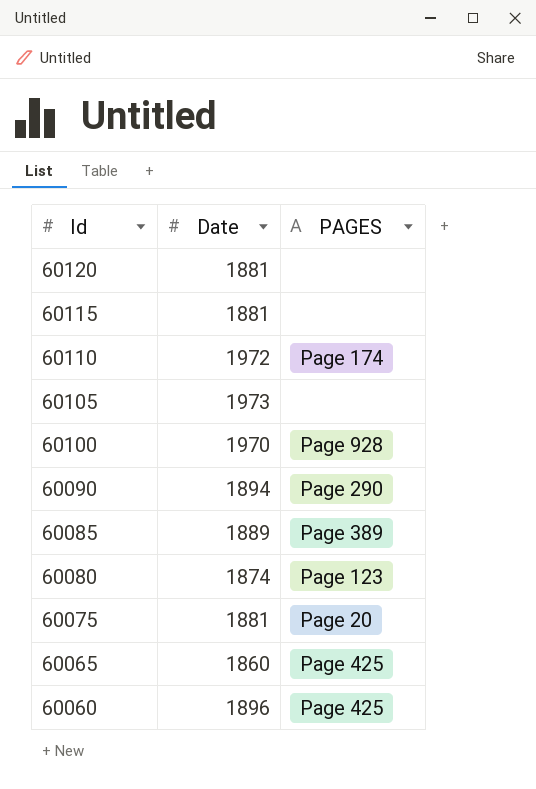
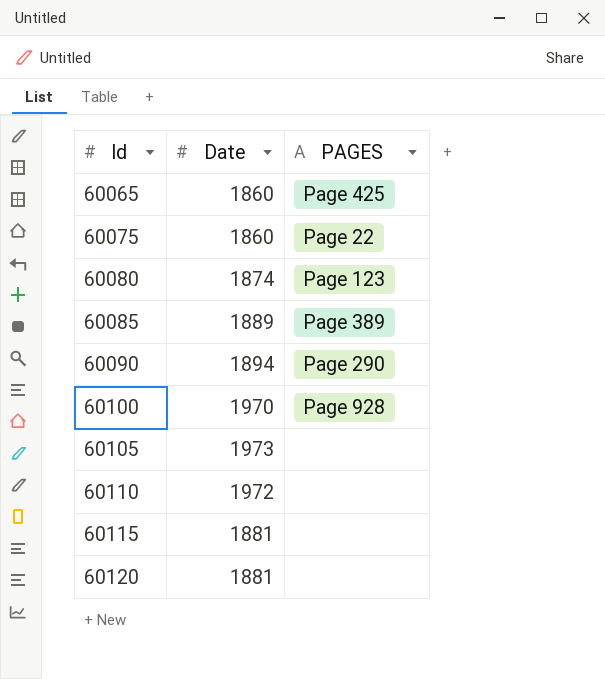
row order: Id descending -> Id ascending
row 60060: 1896 | Page 425 -> none
60075 | Date: 1881 -> 1860
60075 | PAGES: Page 20 -> Page 22
60110 | PAGES: Page 174 -> none

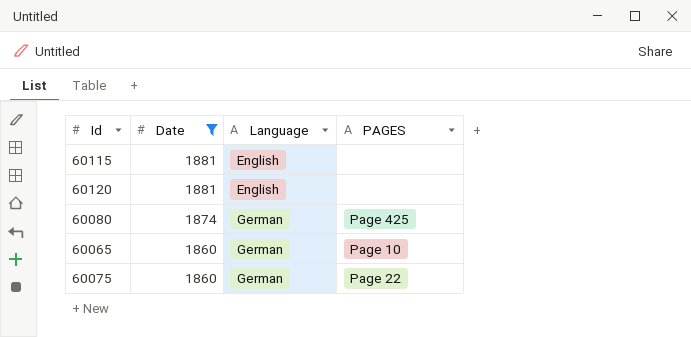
filter: none -> Date <= 1881
row order: Id ascending -> Date descending
column Language | position: none -> 3
60080 | PAGES: Page 123 -> Page 425
60065 | PAGES: Page 425 -> Page 10

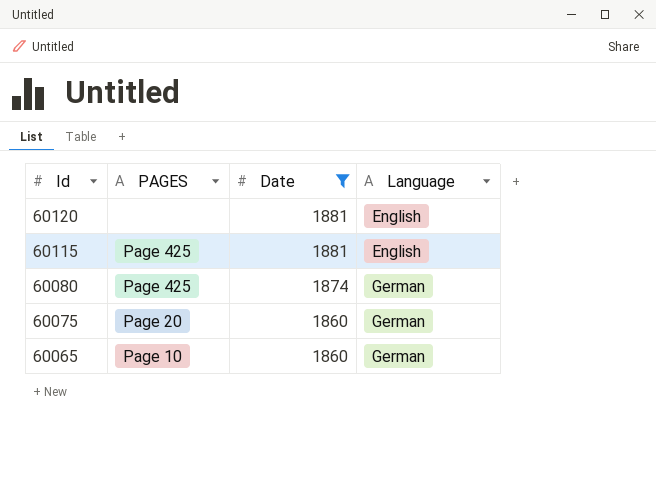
row order: Date descending -> Id descending
column PAGES | position: 4 -> 2
60115 | PAGES: none -> Page 425
60075 | PAGES: Page 22 -> Page 20

